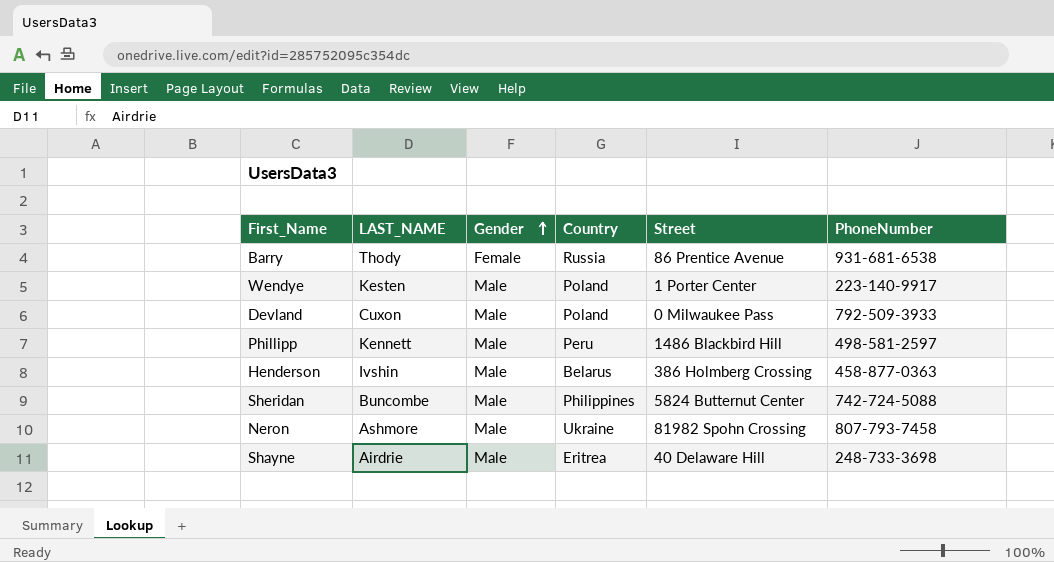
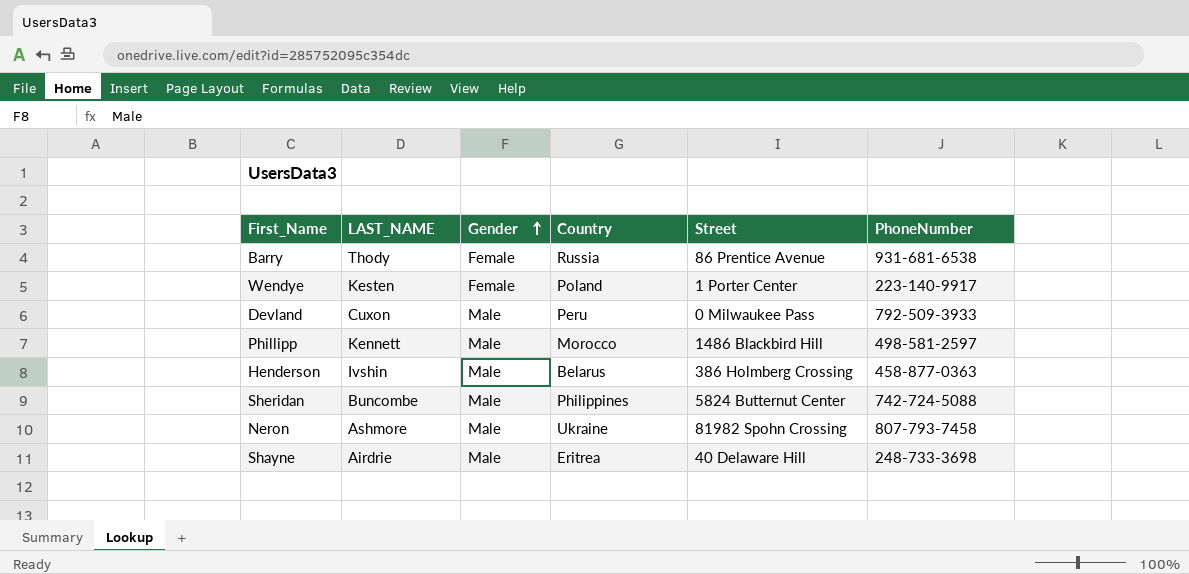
Wendye | Gender: Male -> Female
Devland | Country: Poland -> Peru
Phillipp | Country: Peru -> Morocco

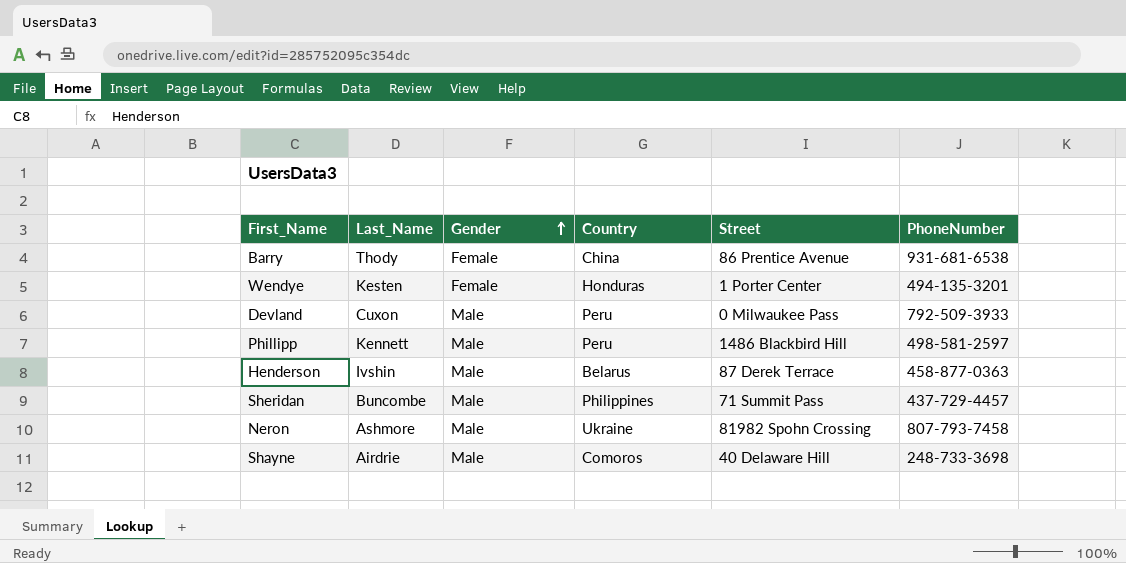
column name: LAST_NAME -> Last_Name
Barry | Country: Russia -> China
Wendye | Country: Poland -> Honduras
Wendye | PhoneNumber: 223-140-9917 -> 494-135-3201
Phillipp | Country: Morocco -> Peru
Henderson | Street: 386 Holmberg Crossing -> 87 Derek Terrace
Sheridan | Street: 5824 Butternut Center -> 71 Summit Pass
Sheridan | PhoneNumber: 742-724-5088 -> 437-729-4457
Shayne | Country: Eritrea -> Comoros

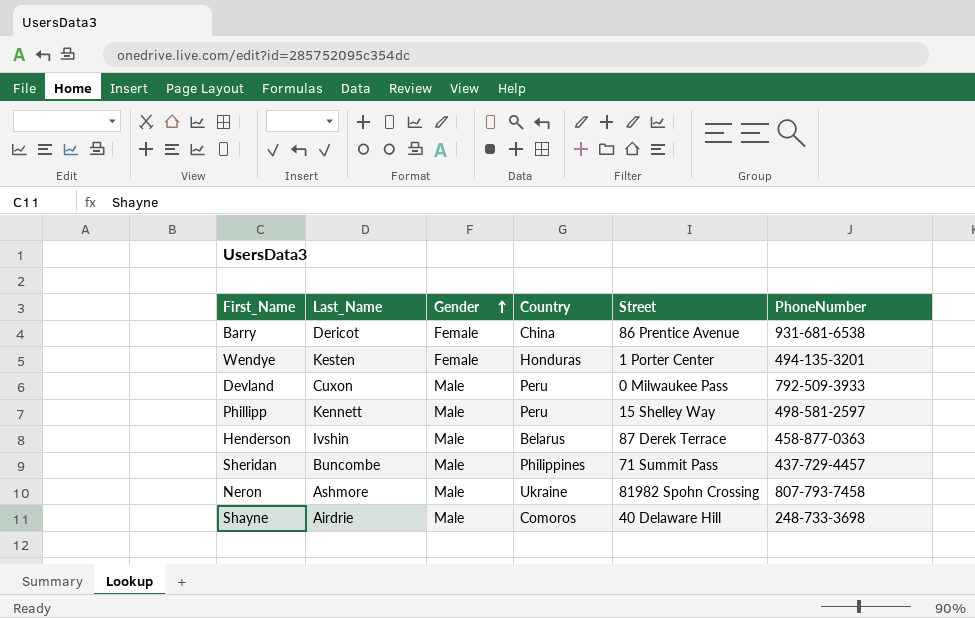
Barry | Last_Name: Thody -> Dericot
Phillipp | Street: 1486 Blackbird Hill -> 15 Shelley Way

